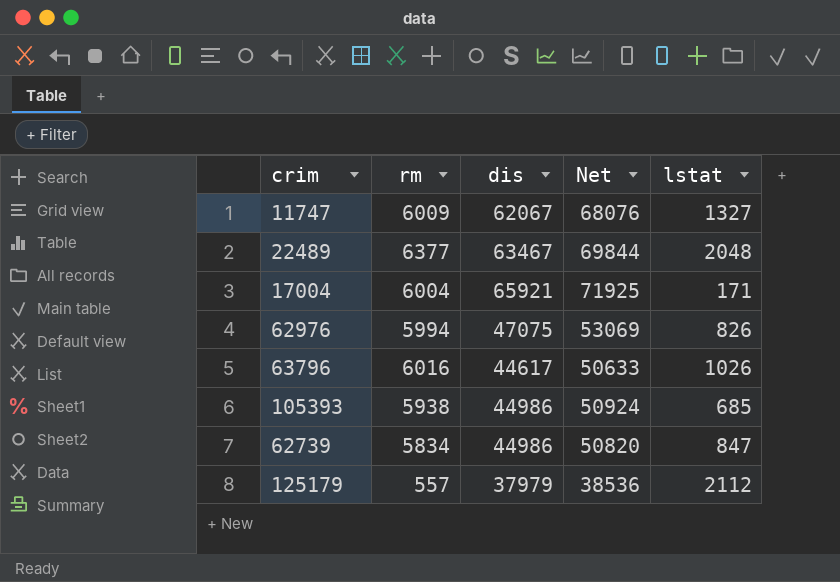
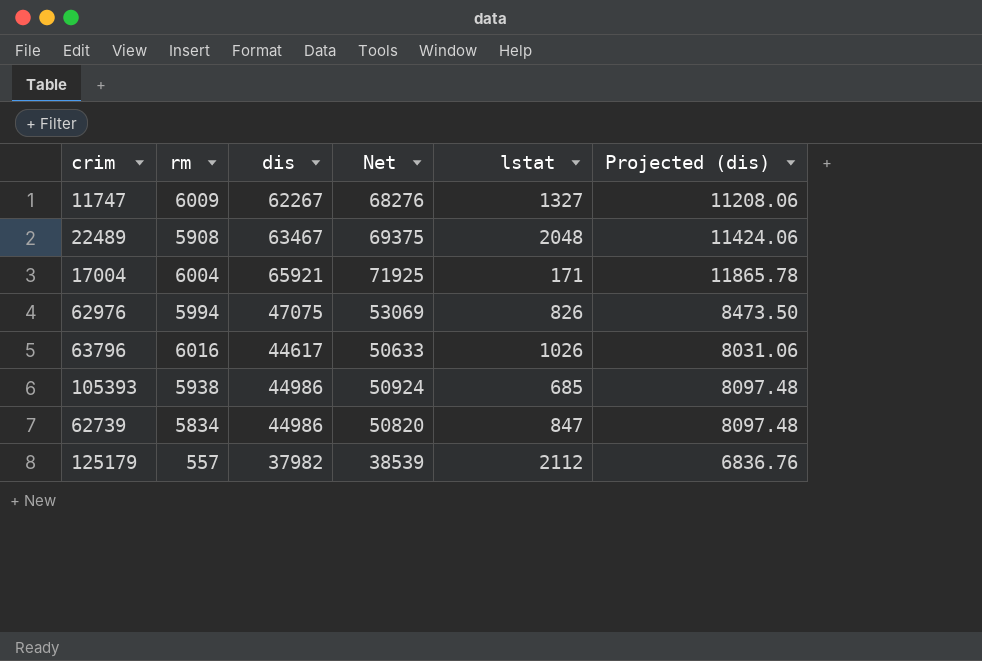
column Projected (dis) | formula: none -> [dis] * 0.18
11747 | dis: 62067 -> 62267
11747 | Net: 68076 -> 68276
22489 | rm: 6377 -> 5908
22489 | Net: 69844 -> 69375
125179 | dis: 37979 -> 37982
125179 | Net: 38536 -> 38539

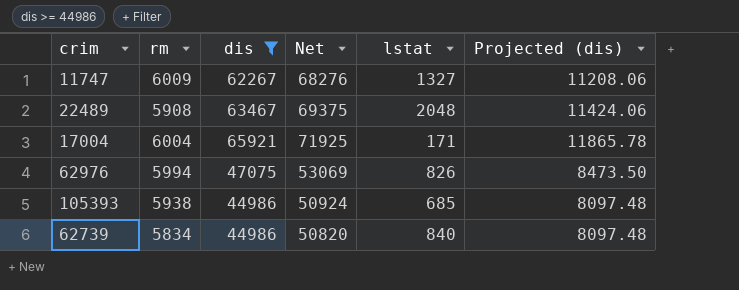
filter: none -> dis >= 44986
62739 | lstat: 847 -> 840

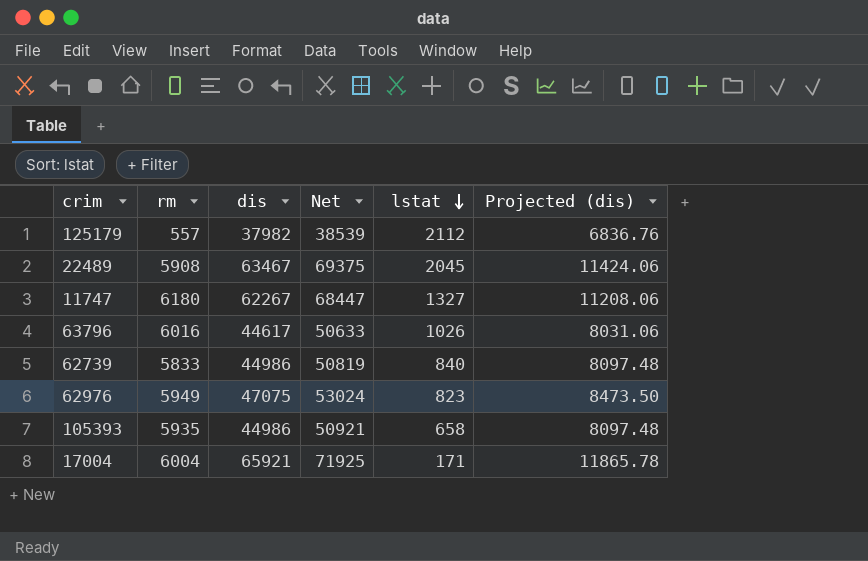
filter: dis >= 44986 -> none
row order: none -> lstat descending
22489 | lstat: 2048 -> 2045
11747 | rm: 6009 -> 6180
11747 | Net: 68276 -> 68447
62739 | rm: 5834 -> 5833
62739 | Net: 50820 -> 50819
62976 | rm: 5994 -> 5949
62976 | Net: 53069 -> 53024
62976 | lstat: 826 -> 823
105393 | rm: 5938 -> 5935
105393 | Net: 50924 -> 50921
105393 | lstat: 685 -> 658

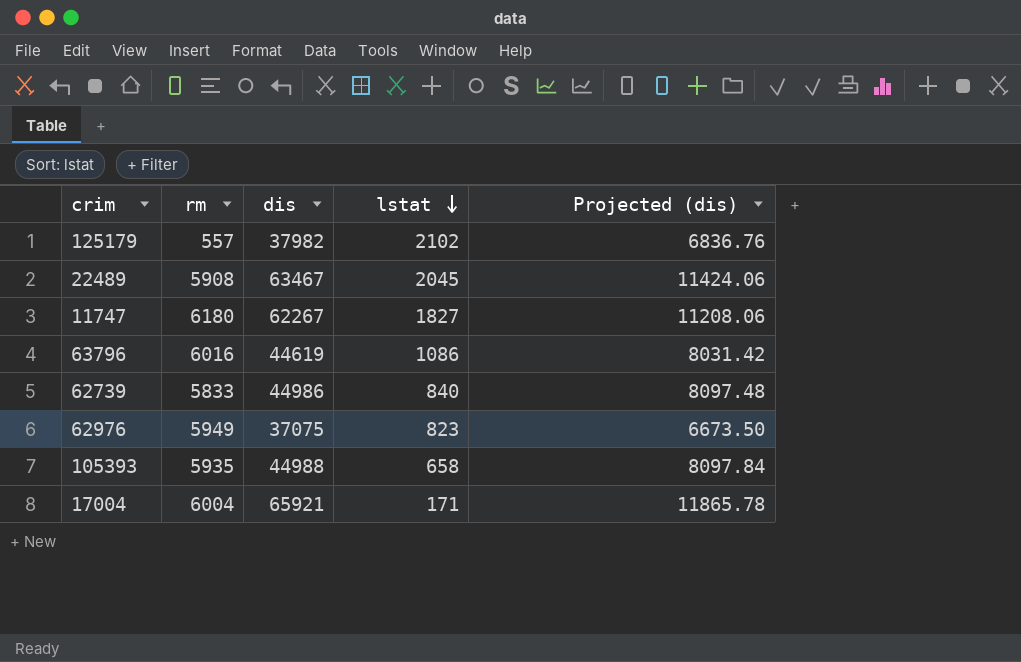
column Net | formula: [rm] + [dis] -> none
125179 | lstat: 2112 -> 2102
11747 | lstat: 1327 -> 1827
63796 | dis: 44617 -> 44619
63796 | lstat: 1026 -> 1086
63796 | Projected (dis): 8031.06 -> 8031.42
62976 | dis: 47075 -> 37075
62976 | Projected (dis): 8473.50 -> 6673.50
105393 | dis: 44986 -> 44988
105393 | Projected (dis): 8097.48 -> 8097.84

